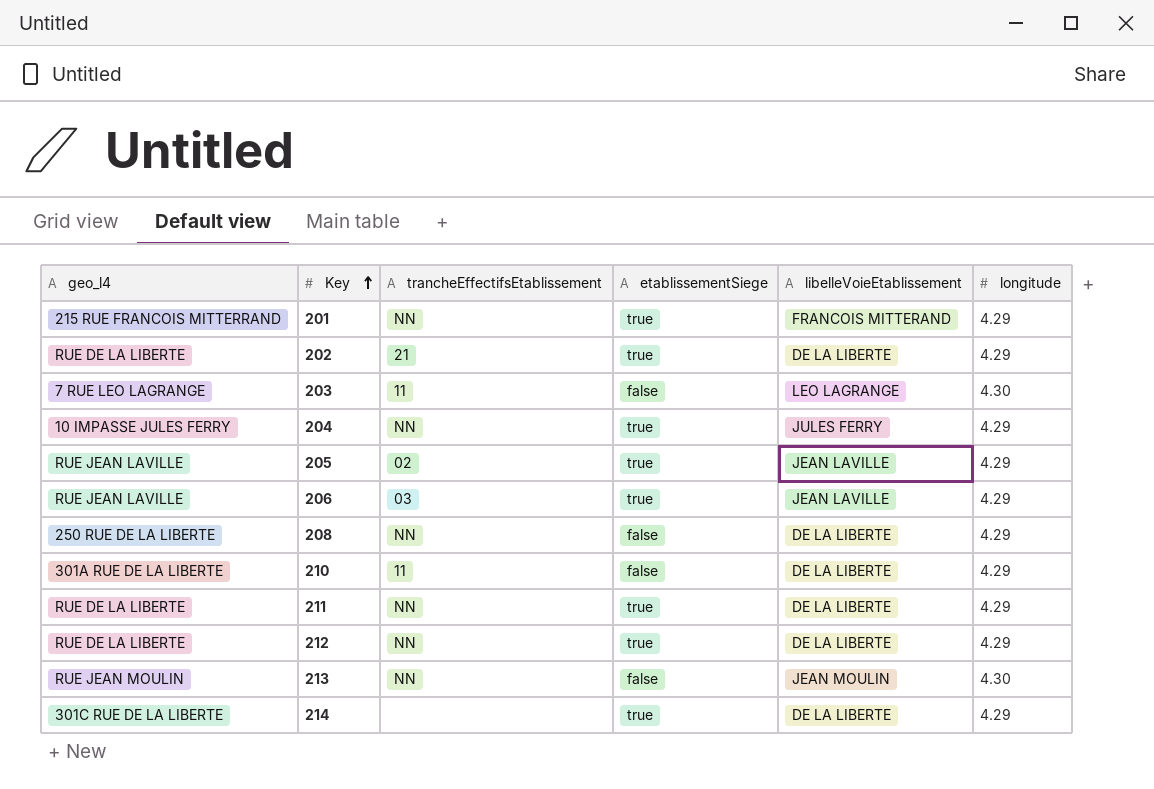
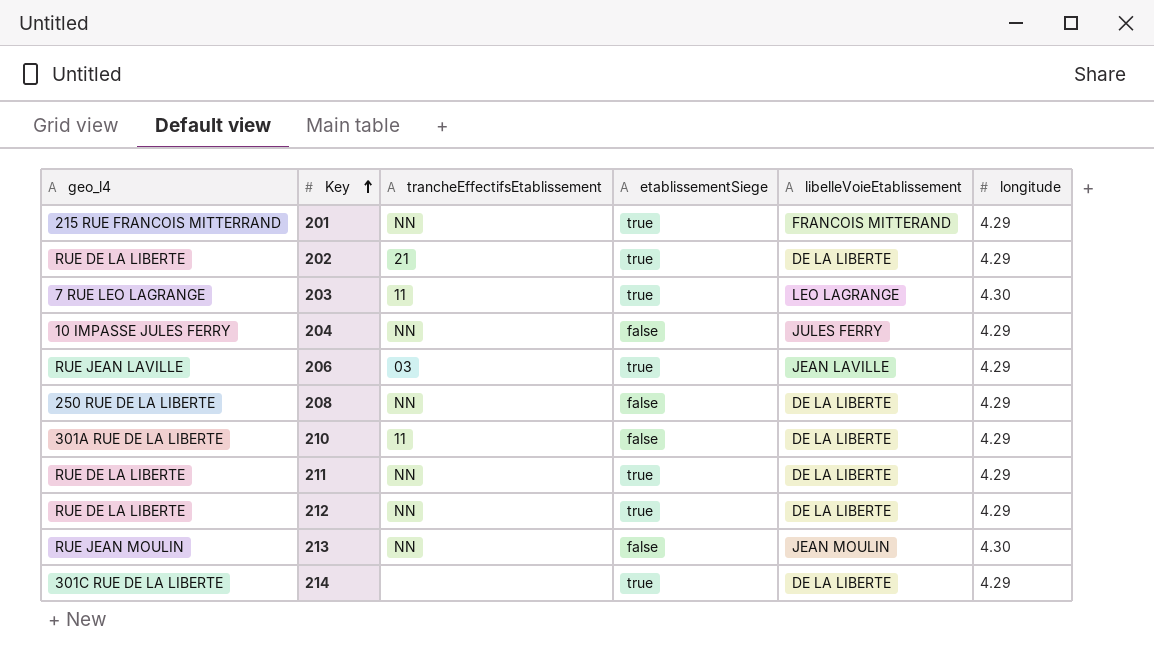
row 205: RUE JEAN LAVILLE | 02 | true | JEAN LAVILLE | 4.29 -> none
203 | etablissementSiege: false -> true
204 | etablissementSiege: true -> false

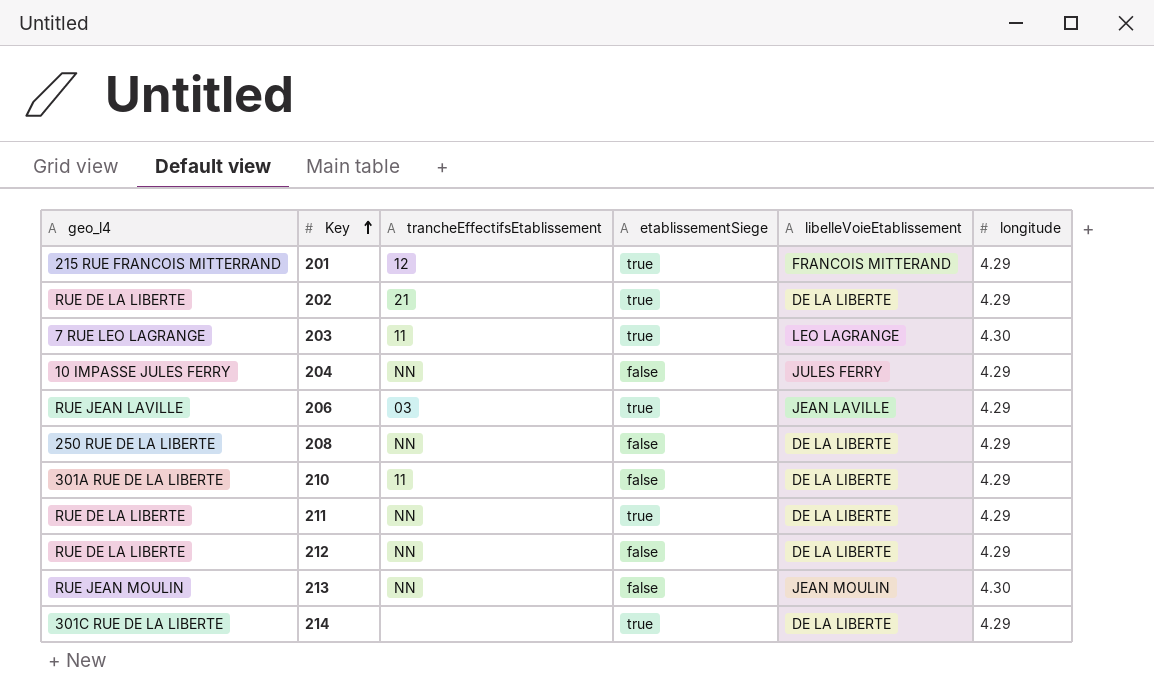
201 | trancheEffectifsEtablissement: NN -> 12
212 | etablissementSiege: true -> false

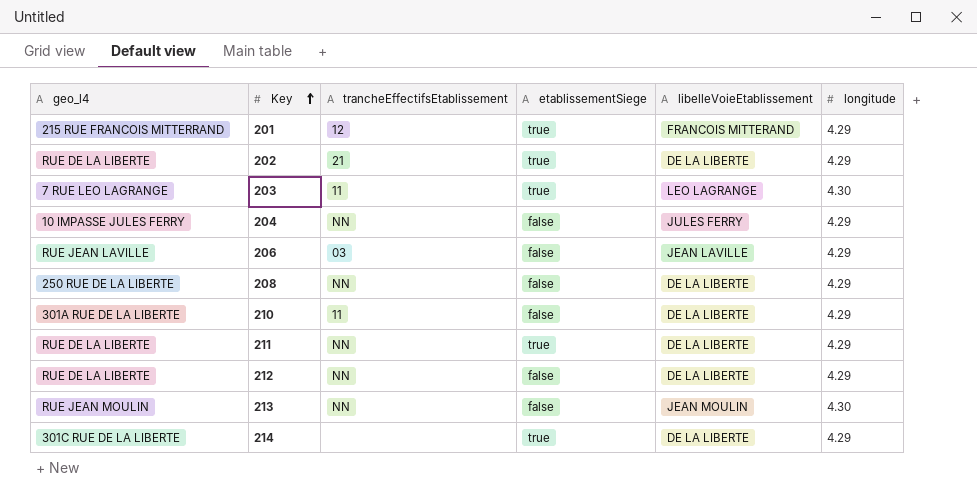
206 | etablissementSiege: true -> false

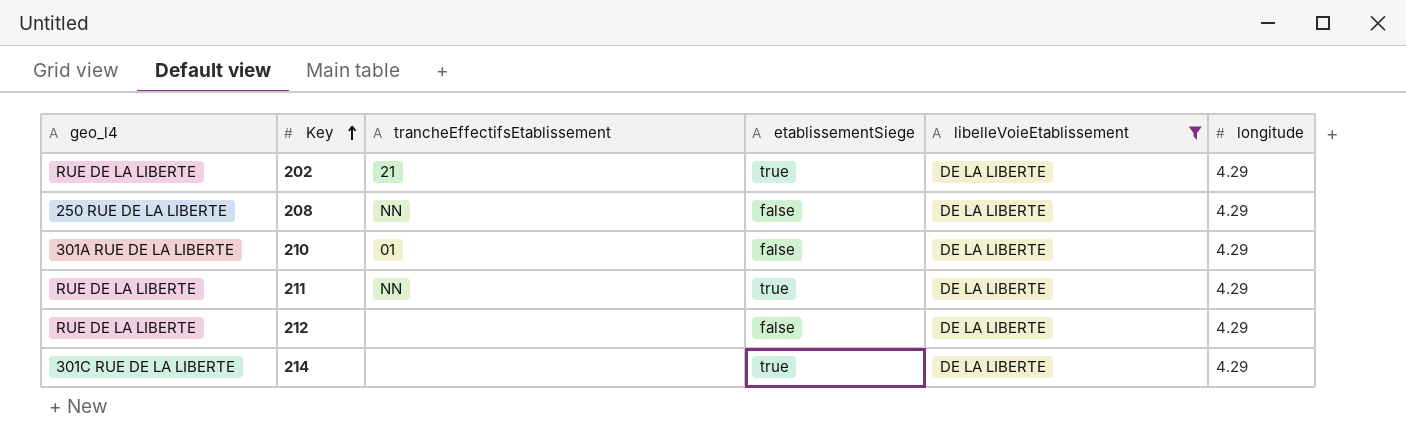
filter: none -> libelleVoieEtablissement = DE LA LIBERTE
210 | trancheEffectifsEtablissement: 11 -> 01
212 | trancheEffectifsEtablissement: NN -> none

